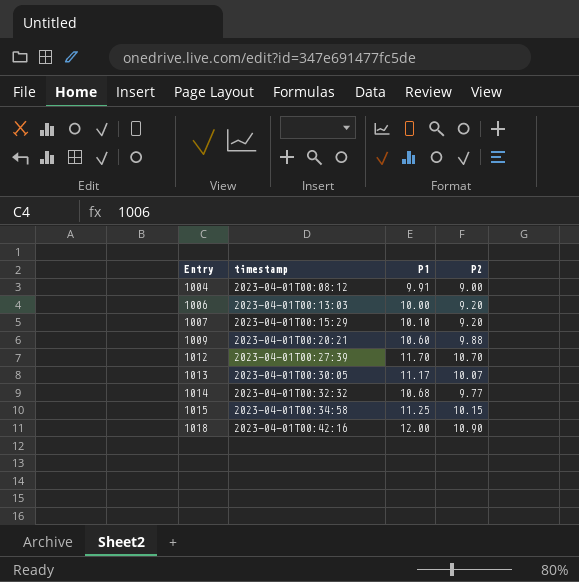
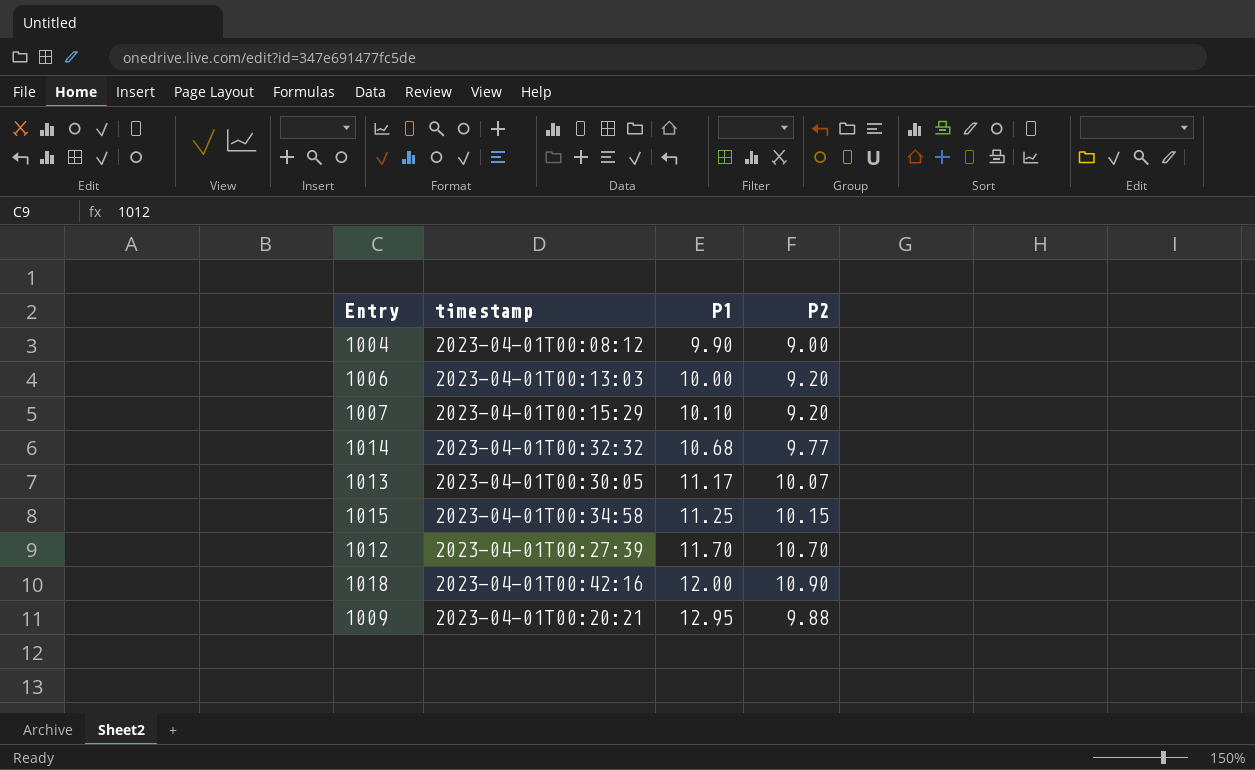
row order: Entry ascending -> P1 ascending
1004 | P1: 9.91 -> 9.90
1009 | P1: 10.60 -> 12.95

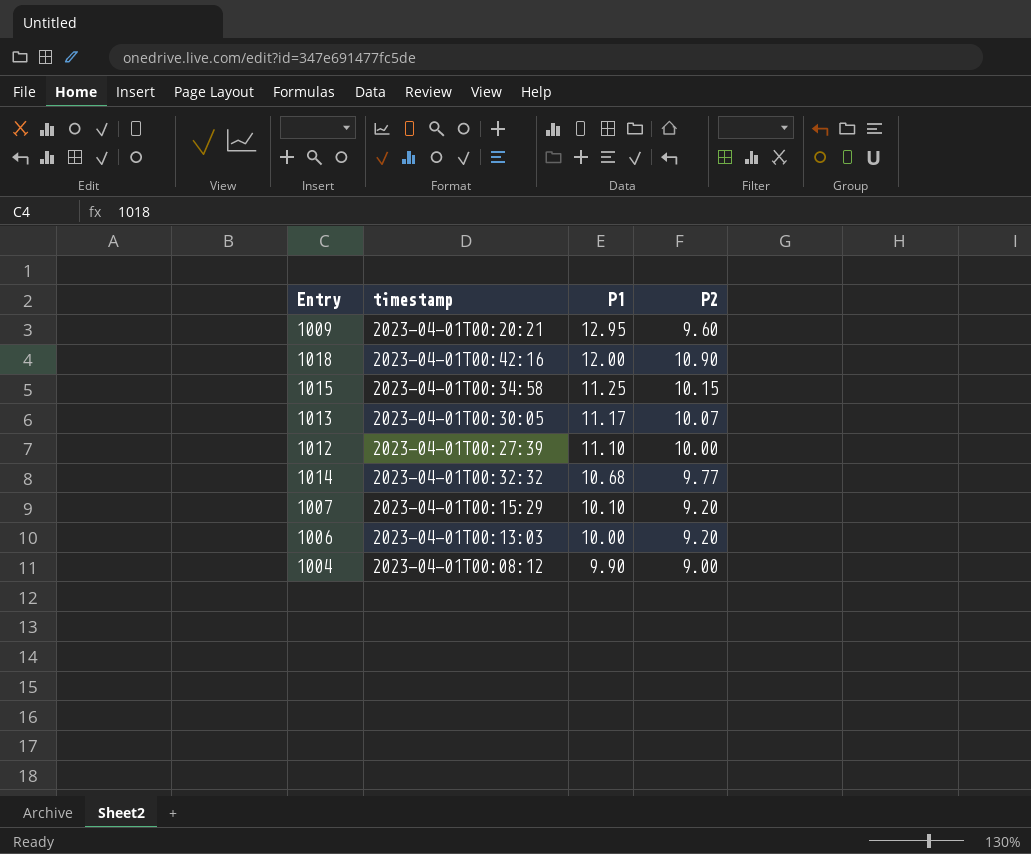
row order: P1 ascending -> P1 descending
1009 | P2: 9.88 -> 9.60
1012 | P1: 11.70 -> 11.10
1012 | P2: 10.70 -> 10.00

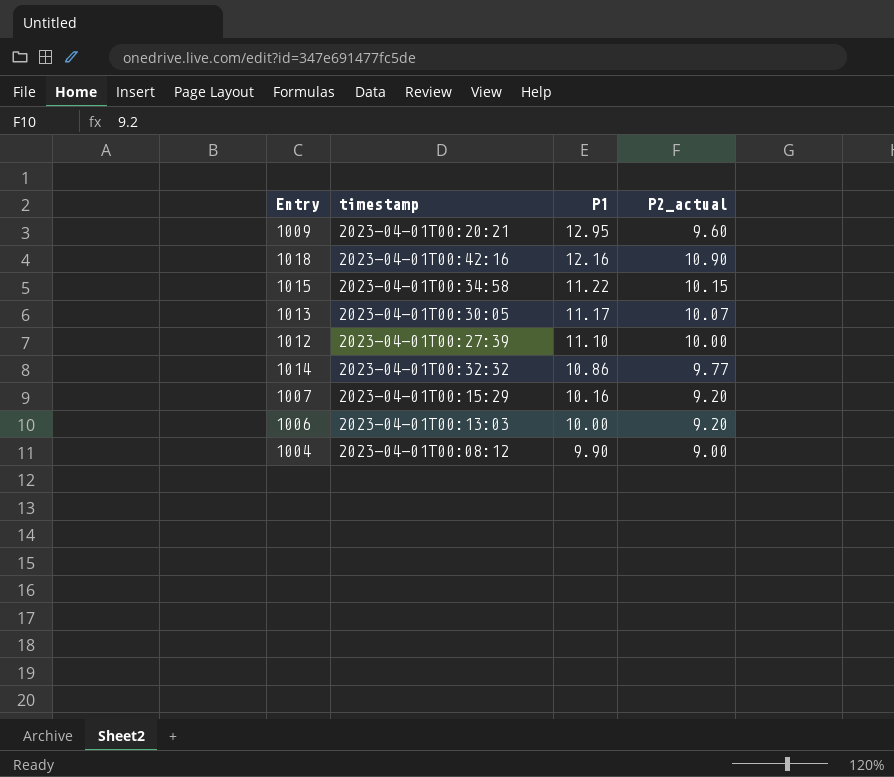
column name: P2 -> P2_actual
1018 | P1: 12.00 -> 12.16
1015 | P1: 11.25 -> 11.22
1014 | P1: 10.68 -> 10.86
1007 | P1: 10.10 -> 10.16

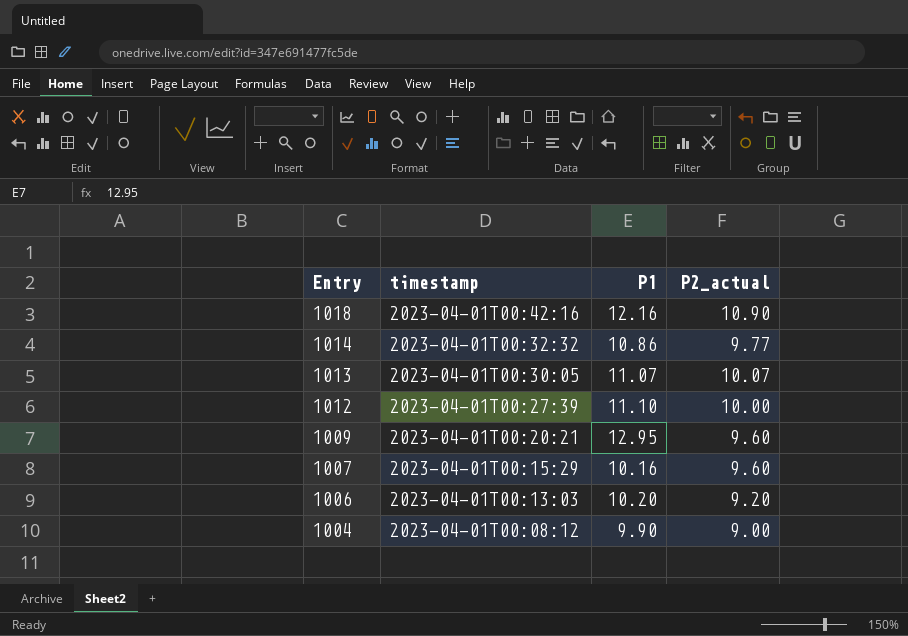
row order: P1 descending -> Entry descending
row 1015: 2023-04-01T00:34:58 | 11.22 | 10.15 -> none
1013 | P1: 11.17 -> 11.07
1007 | P2_actual: 9.20 -> 9.60
1006 | P1: 10.00 -> 10.20

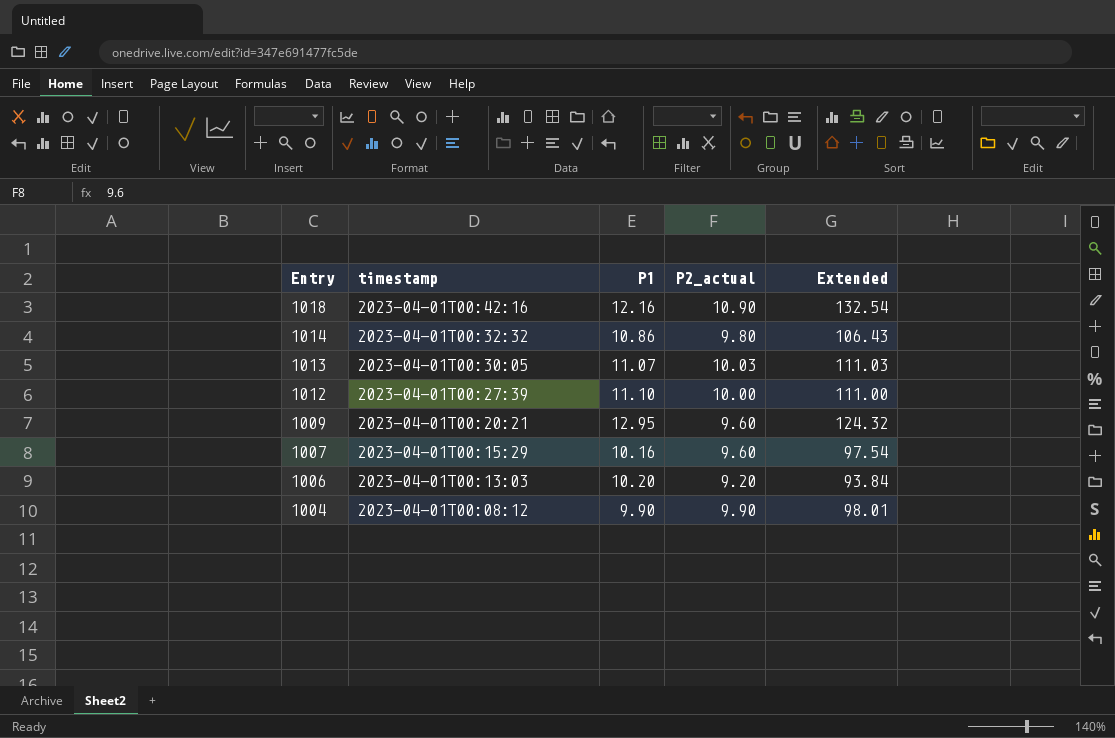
column Extended | formula: none -> [P1] * [P2_actual]
1014 | P2_actual: 9.77 -> 9.80
1013 | P2_actual: 10.07 -> 10.03
1004 | P2_actual: 9.00 -> 9.90

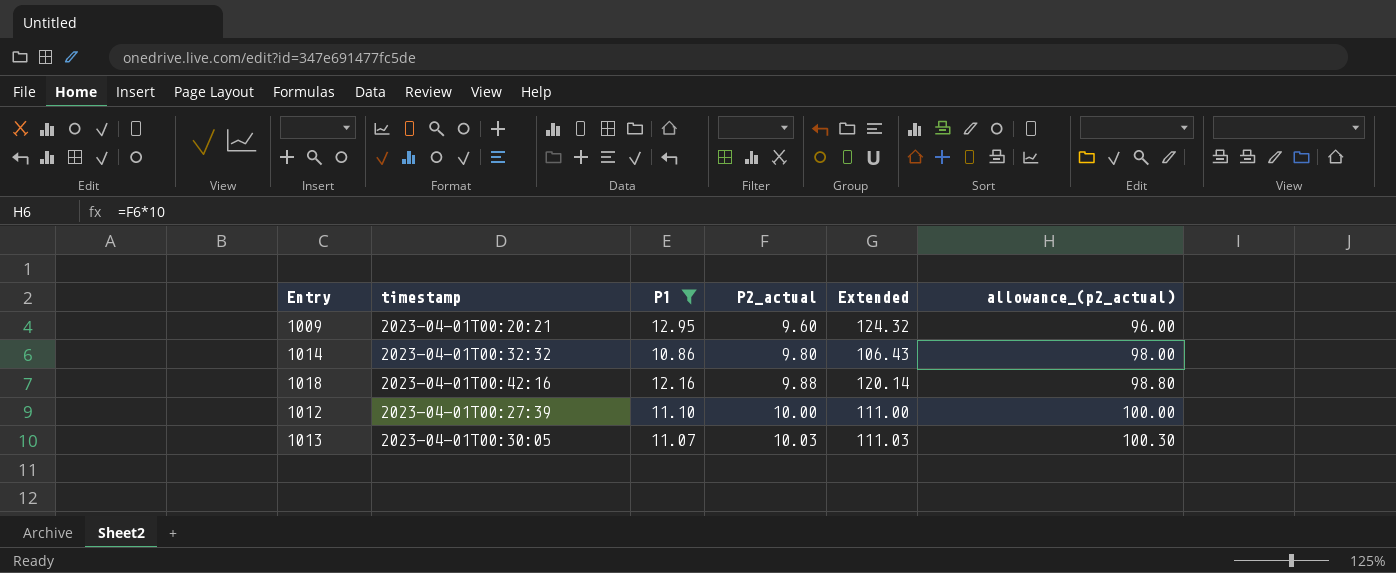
filter: none -> P1 >= 10.86
row order: Entry descending -> P2_actual ascending
column allowance_(p2_actual) | formula: none -> [P2_actual] * 10
1018 | P2_actual: 10.90 -> 9.88
1018 | Extended: 132.54 -> 120.14

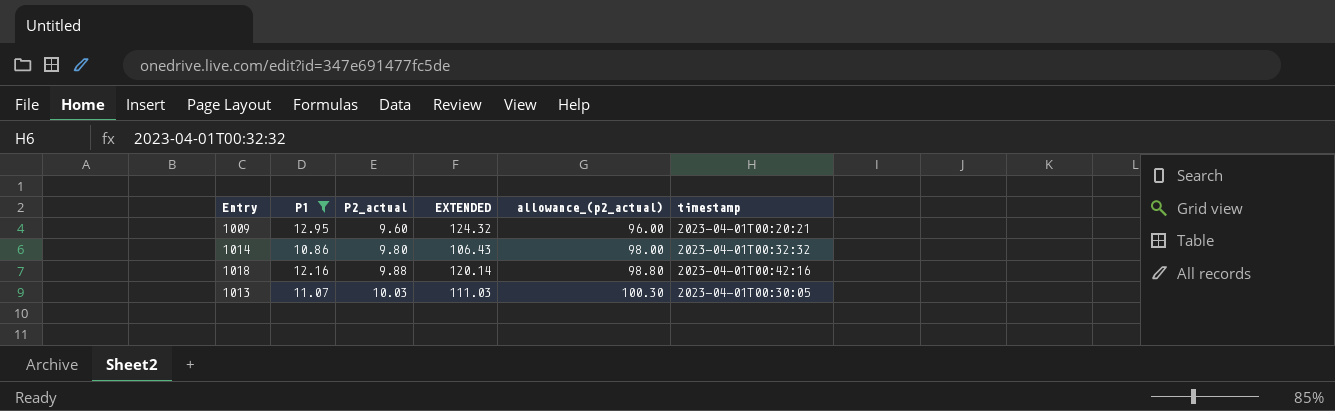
column name: Extended -> EXTENDED
column timestamp | position: 2 -> 6
row 1012: 2023-04-01T00:27:39 | 11.10 | 10.00 | 111.00 | 100.00 -> none

